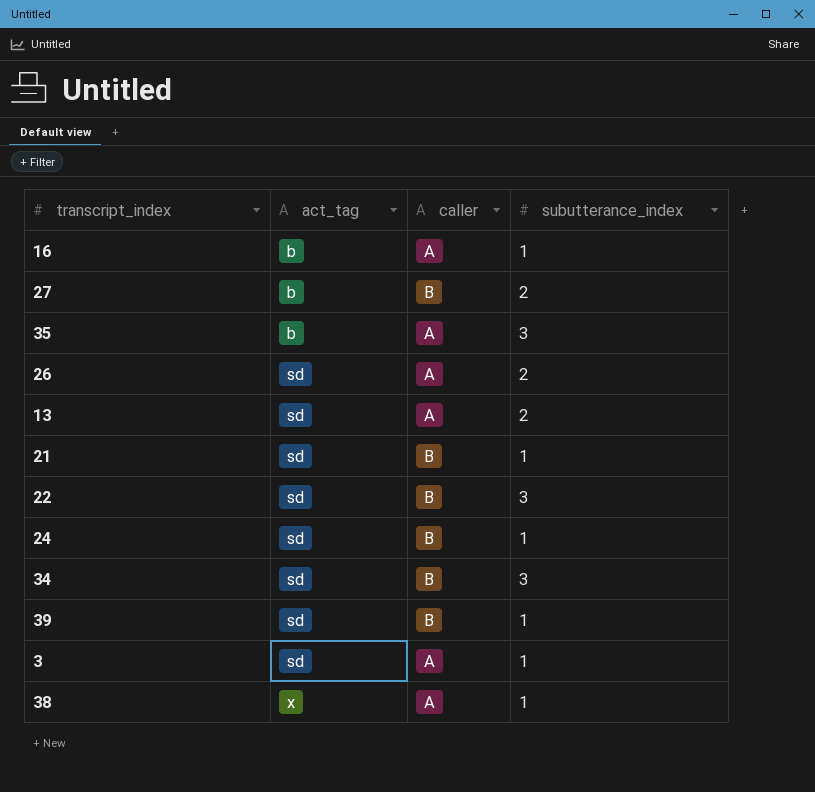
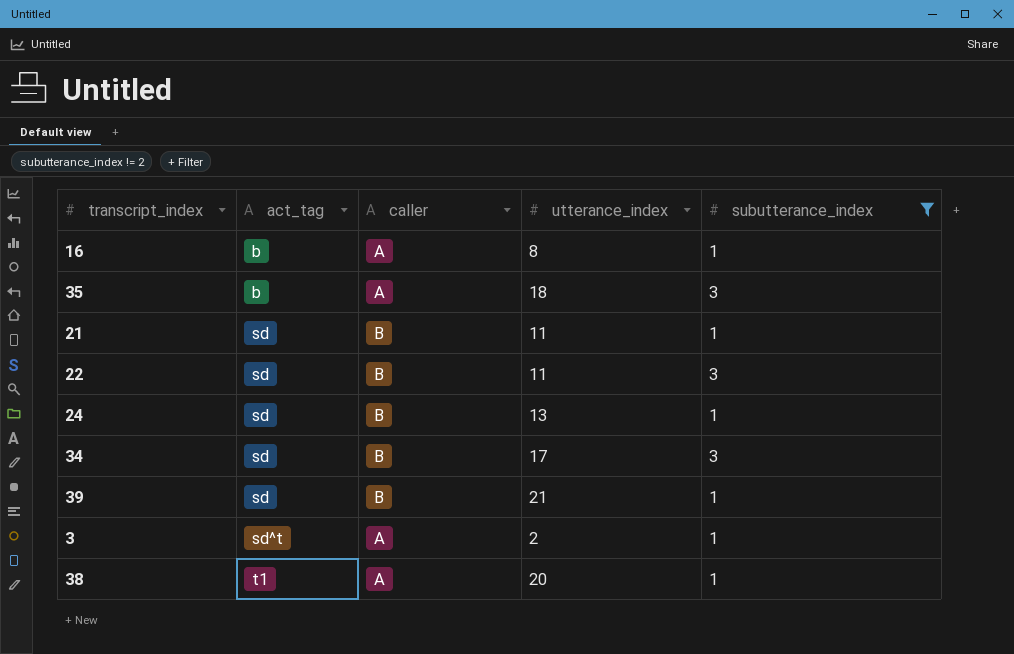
filter: none -> subutterance_index != 2
column utterance_index | position: none -> 4
3 | act_tag: sd -> sd^t
38 | act_tag: x -> t1

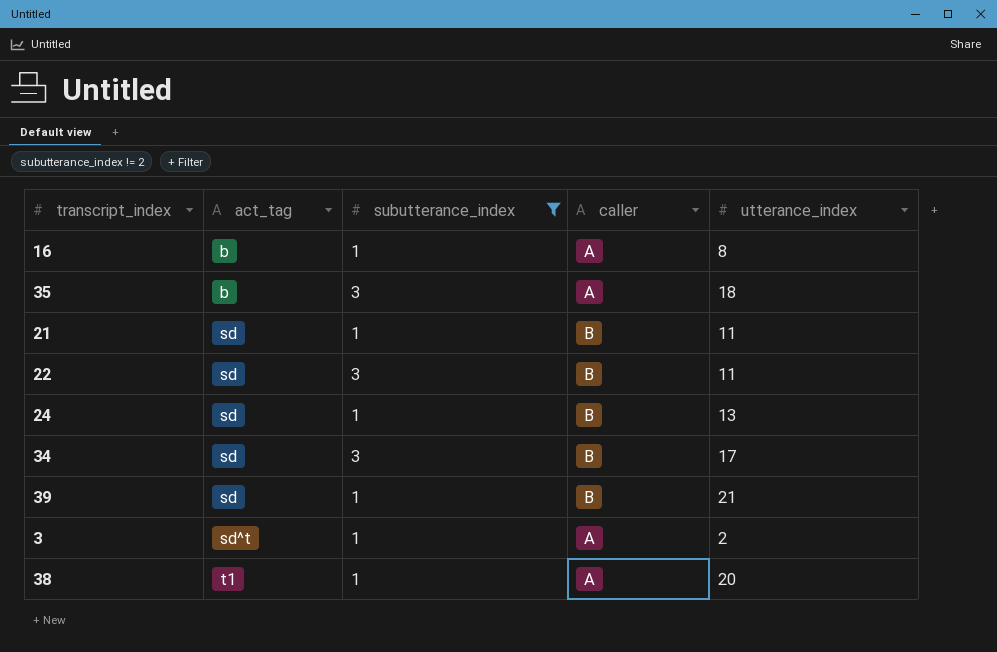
column subutterance_index | position: 5 -> 3

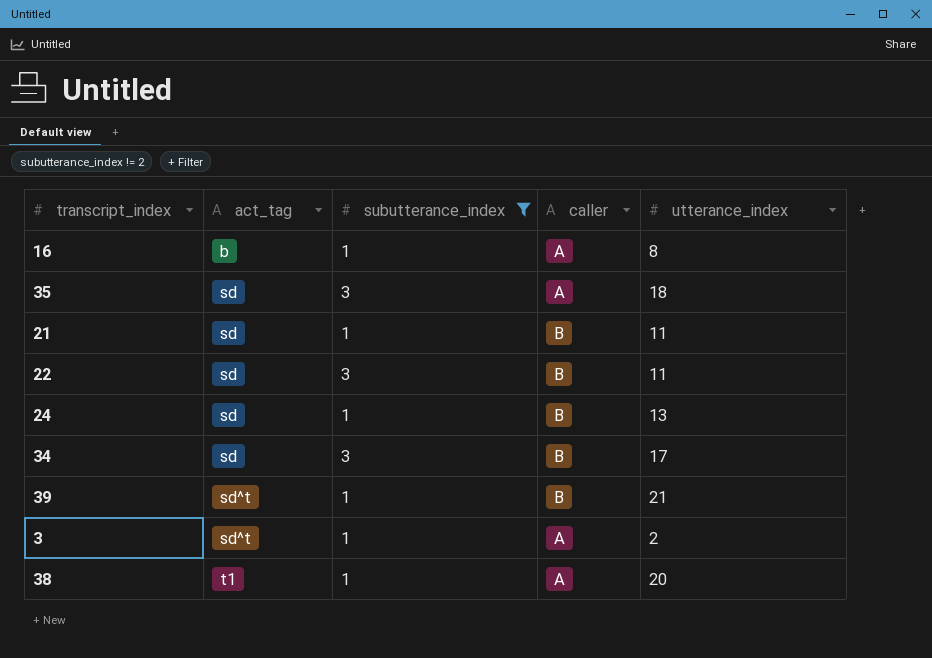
35 | act_tag: b -> sd
39 | act_tag: sd -> sd^t

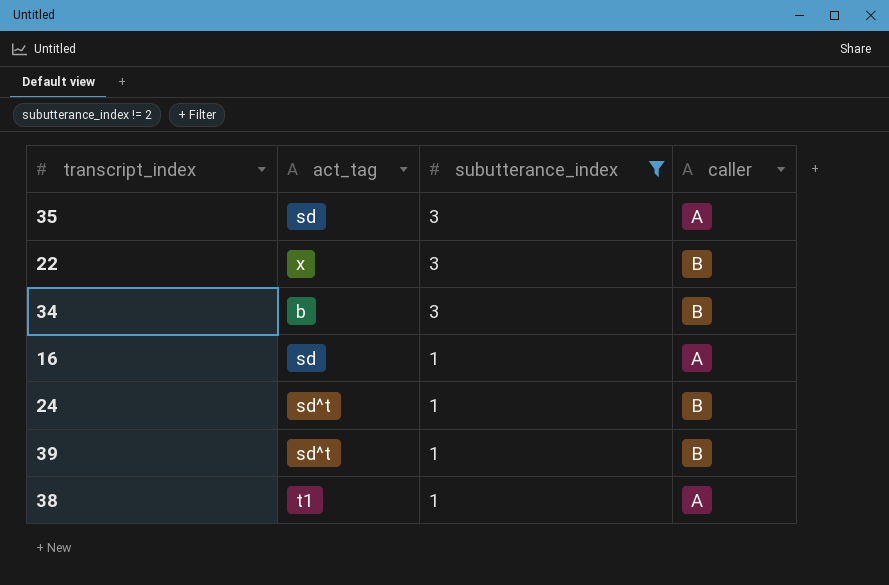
row order: act_tag ascending -> subutterance_index descending
column utterance_index | position: 5 -> none
row 21: sd | 1 | B | 11 -> none
row 3: sd^t | 1 | A | 2 -> none
22 | act_tag: sd -> x
34 | act_tag: sd -> b
16 | act_tag: b -> sd
24 | act_tag: sd -> sd^t

